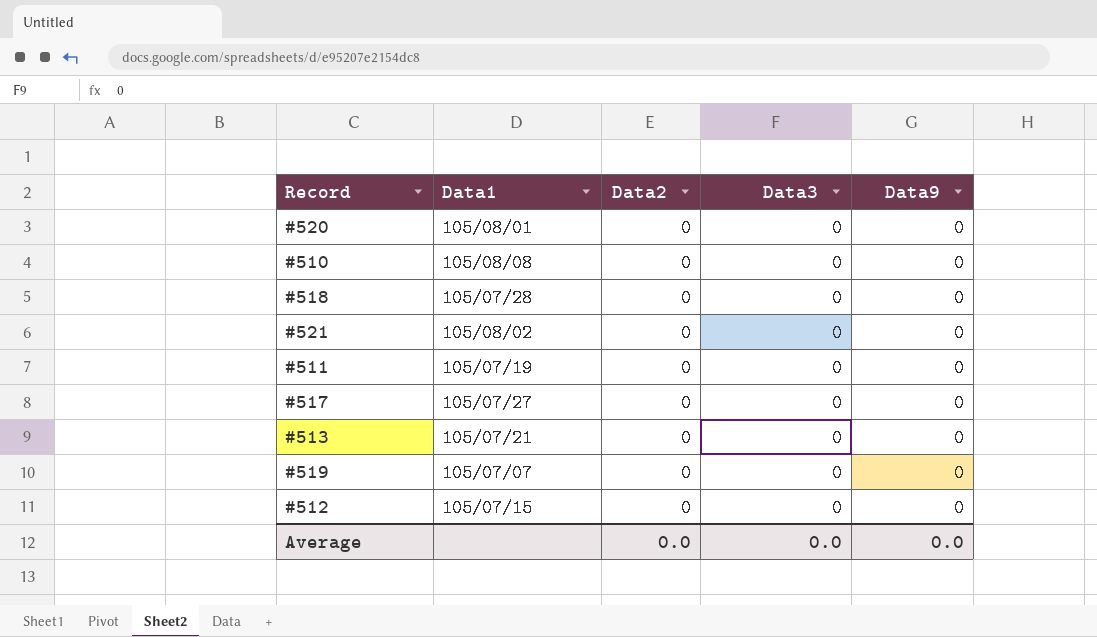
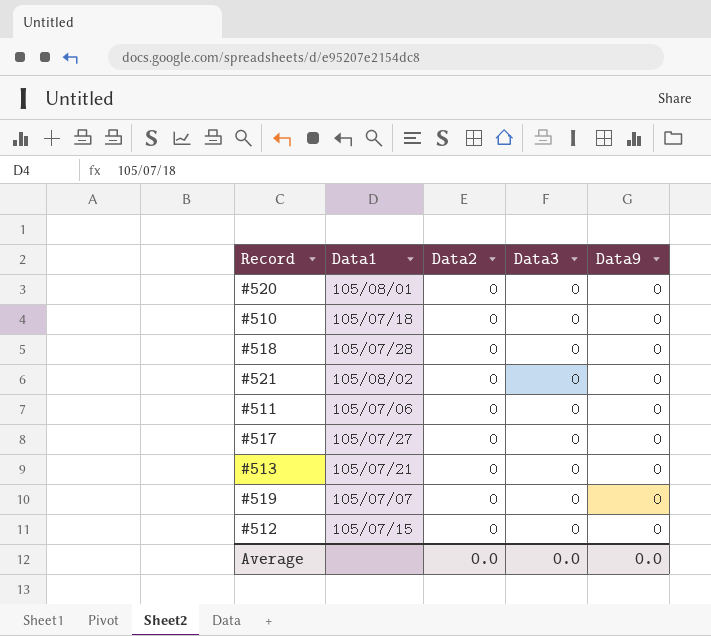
#510 | Data1: 105/08/08 -> 105/07/18
#511 | Data1: 105/07/19 -> 105/07/06

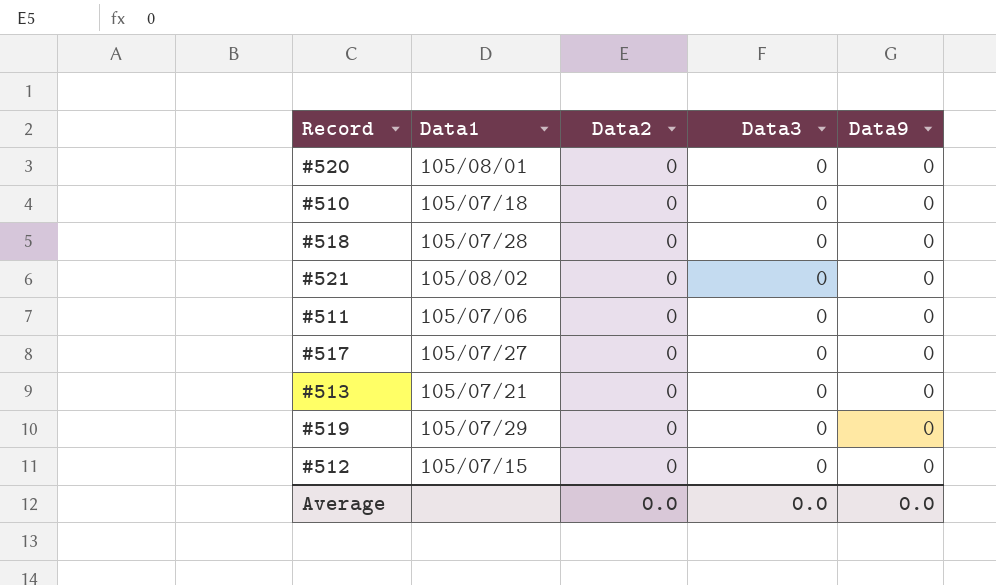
#519 | Data1: 105/07/07 -> 105/07/29

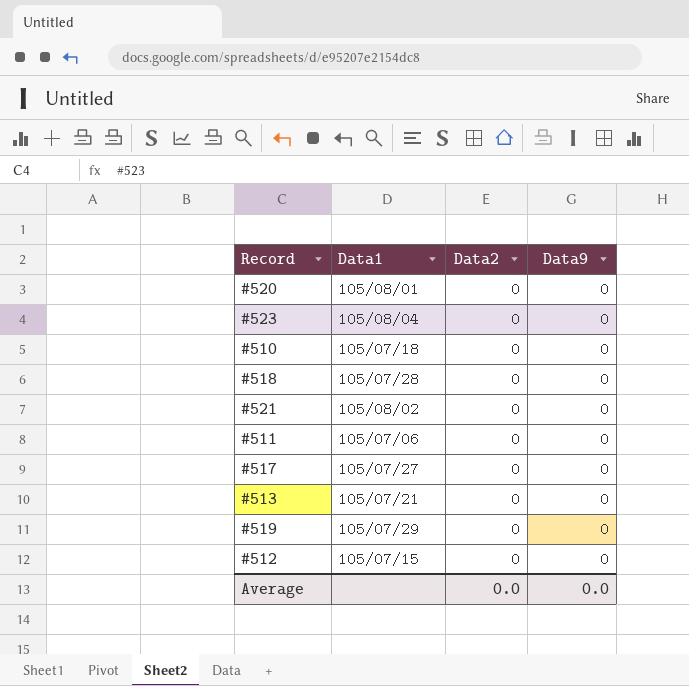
column Data3 | position: 4 -> none
row #523: none -> 105/08/04 | 0 | 0

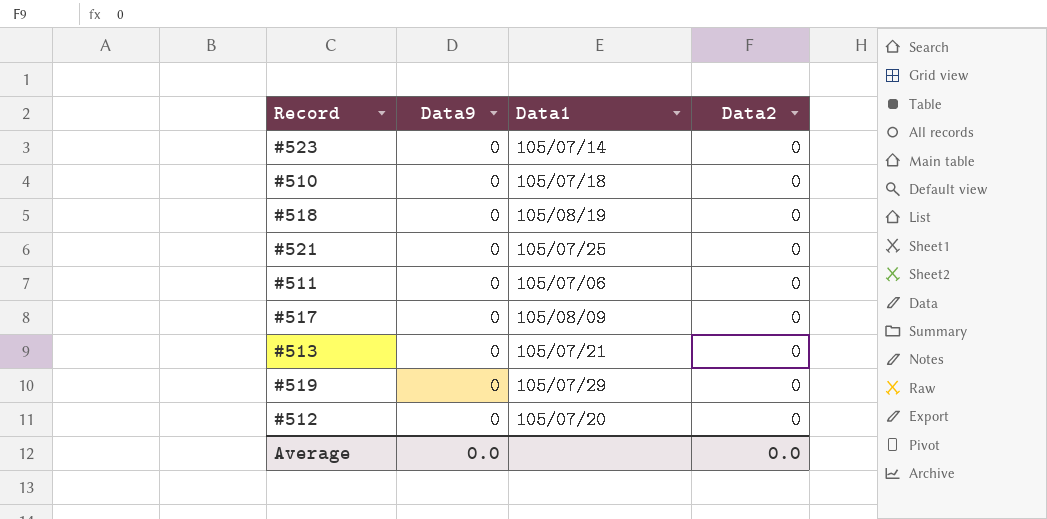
column Data9 | position: 4 -> 2
row #520: 105/08/01 | 0 | 0 -> none
#523 | Data1: 105/08/04 -> 105/07/14
#518 | Data1: 105/07/28 -> 105/08/19
#521 | Data1: 105/08/02 -> 105/07/25
#517 | Data1: 105/07/27 -> 105/08/09
#512 | Data1: 105/07/15 -> 105/07/20

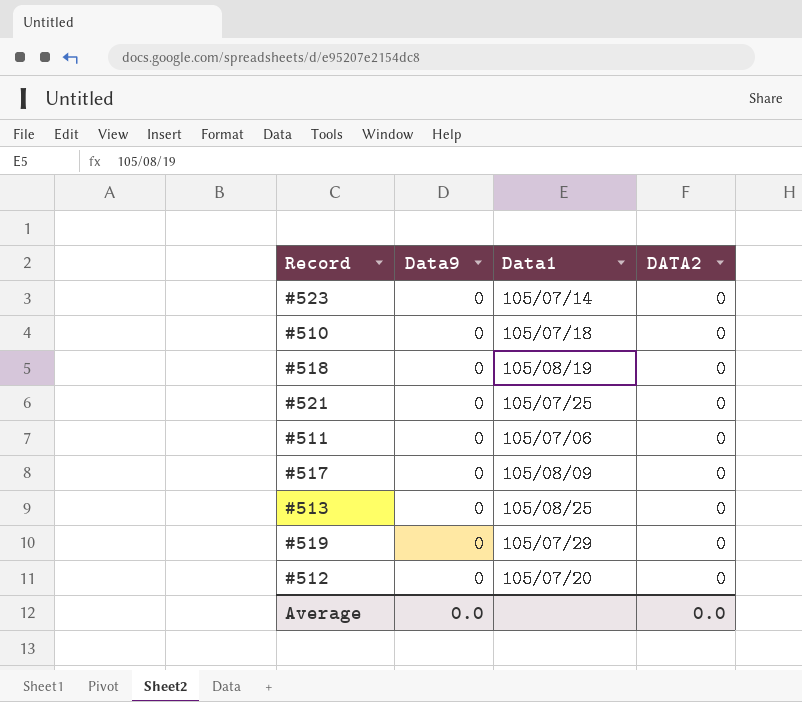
column name: Data2 -> DATA2
#513 | Data1: 105/07/21 -> 105/08/25

